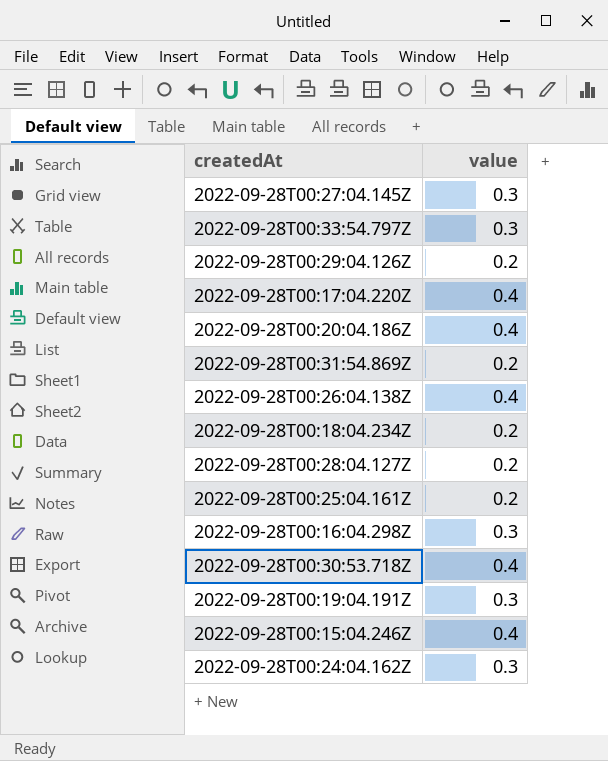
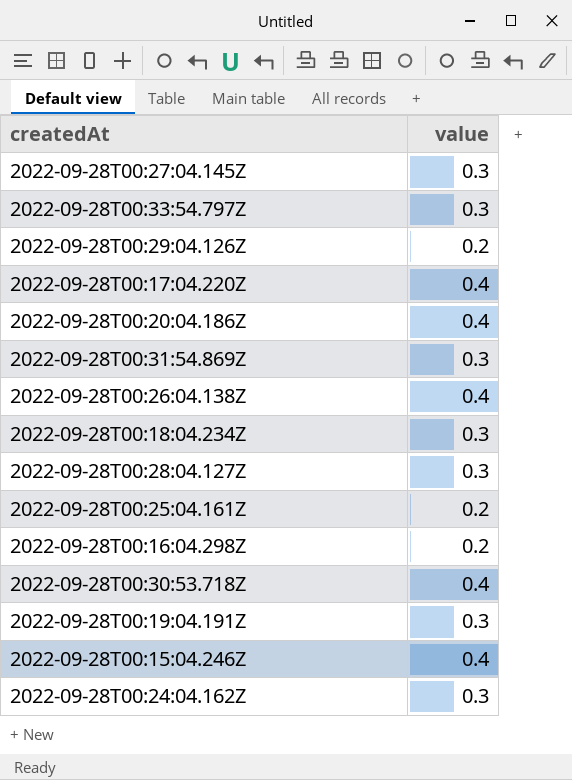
2022-09-28T00:31:54.869Z | value: 0.2 -> 0.3
2022-09-28T00:18:04.234Z | value: 0.2 -> 0.3
2022-09-28T00:28:04.127Z | value: 0.2 -> 0.3
2022-09-28T00:16:04.298Z | value: 0.3 -> 0.2

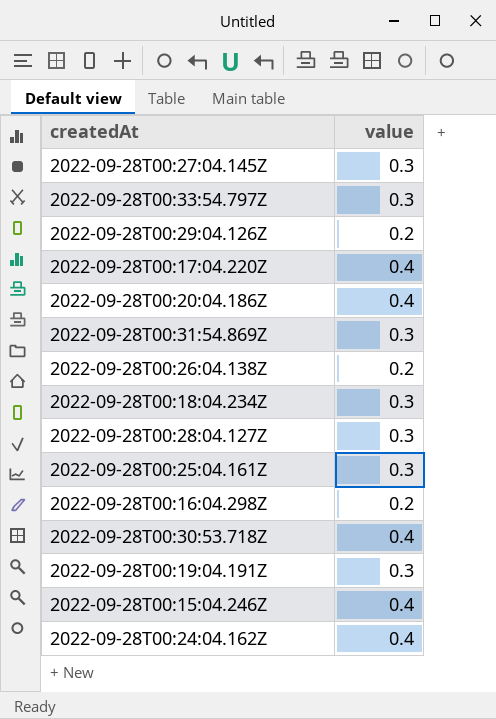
2022-09-28T00:26:04.138Z | value: 0.4 -> 0.2
2022-09-28T00:25:04.161Z | value: 0.2 -> 0.3
2022-09-28T00:24:04.162Z | value: 0.3 -> 0.4

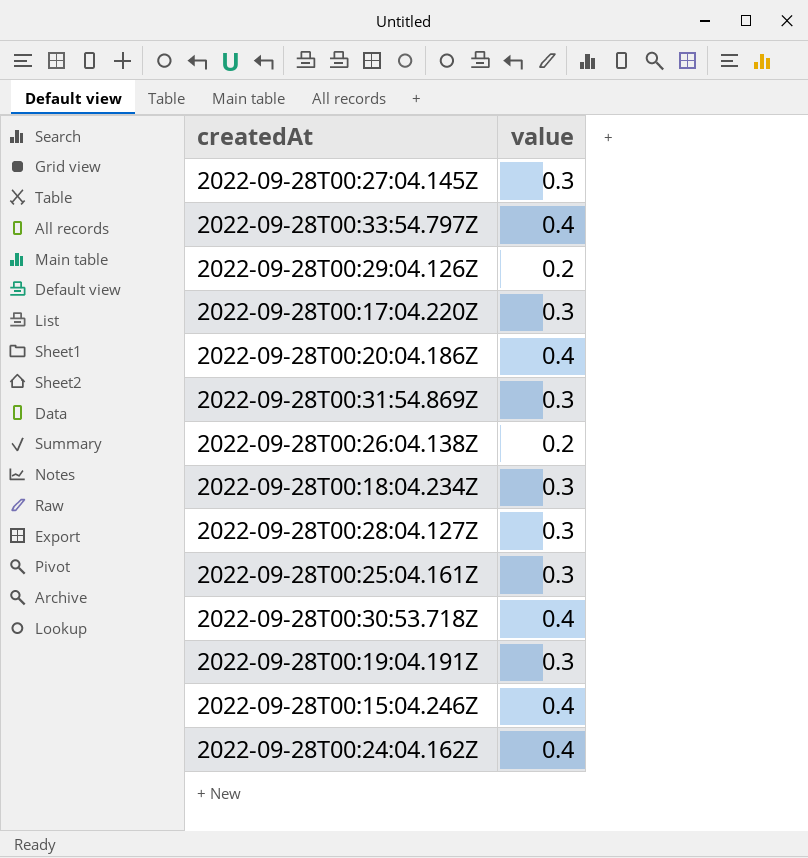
row 2022-09-28T00:16:04.298Z: 0.2 -> none
2022-09-28T00:33:54.797Z | value: 0.3 -> 0.4
2022-09-28T00:17:04.220Z | value: 0.4 -> 0.3

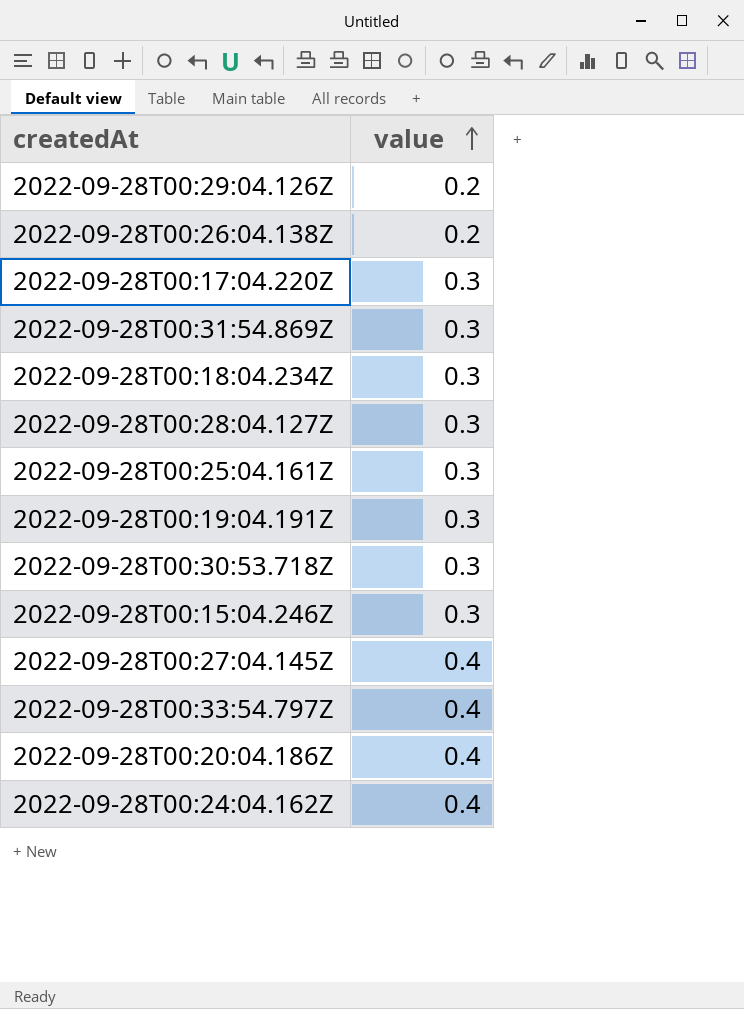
row order: none -> value ascending
2022-09-28T00:30:53.718Z | value: 0.4 -> 0.3
2022-09-28T00:15:04.246Z | value: 0.4 -> 0.3
2022-09-28T00:27:04.145Z | value: 0.3 -> 0.4

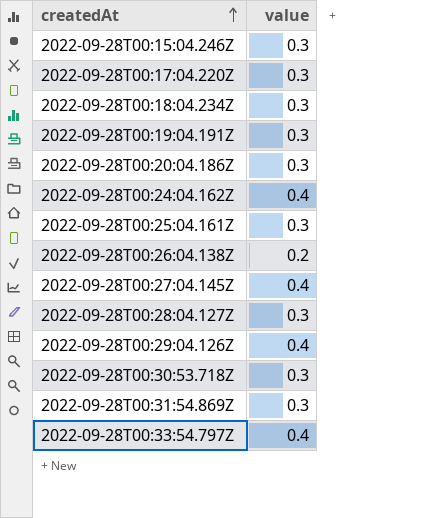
row order: value ascending -> createdAt ascending
2022-09-28T00:20:04.186Z | value: 0.4 -> 0.3
2022-09-28T00:29:04.126Z | value: 0.2 -> 0.4

